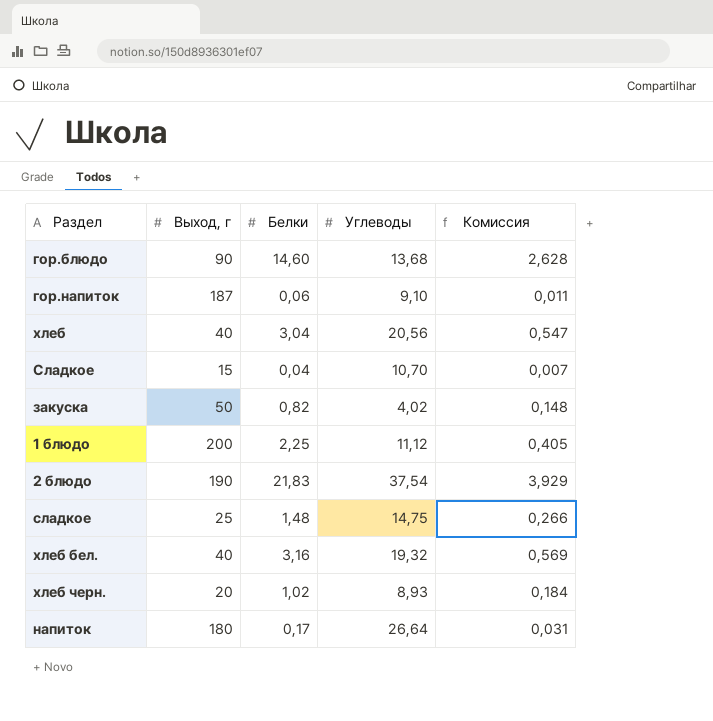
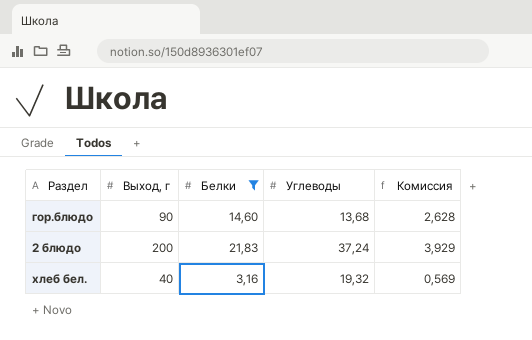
filter: none -> Белки >= 3,16
2 блюдо | Выход, г: 190 -> 200
2 блюдо | Углеводы: 37,54 -> 37,24

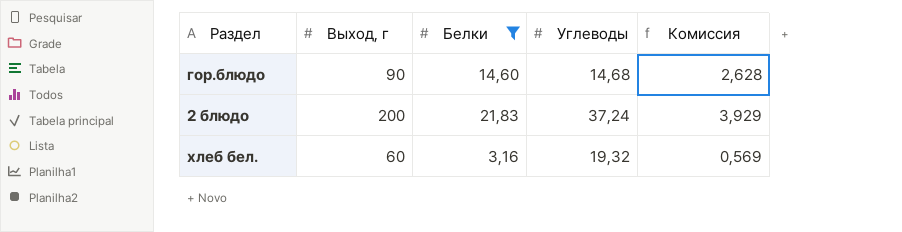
гор.блюдо | Углеводы: 13,68 -> 14,68
хлеб бел. | Выход, г: 40 -> 60

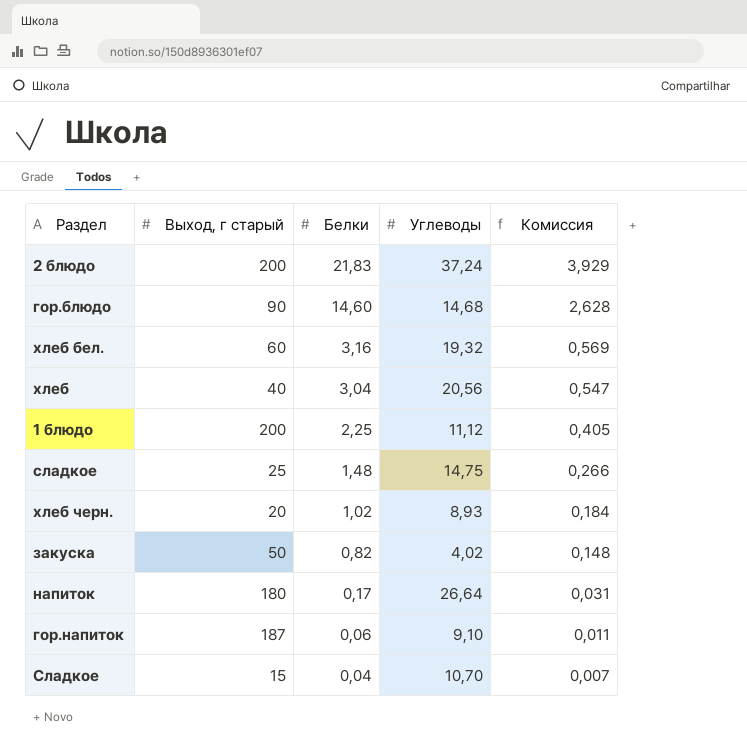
filter: Белки >= 3,16 -> none
row order: none -> Белки descending
column name: Выход, г -> Выход, г старый

